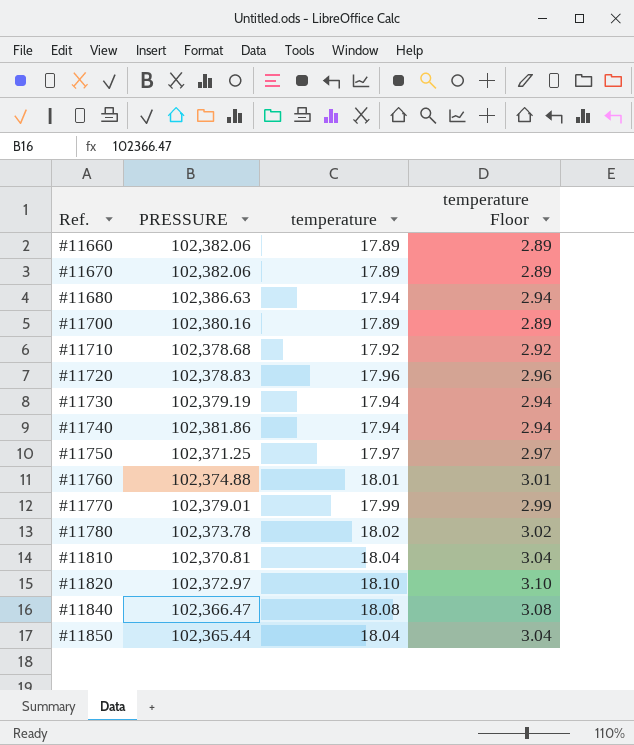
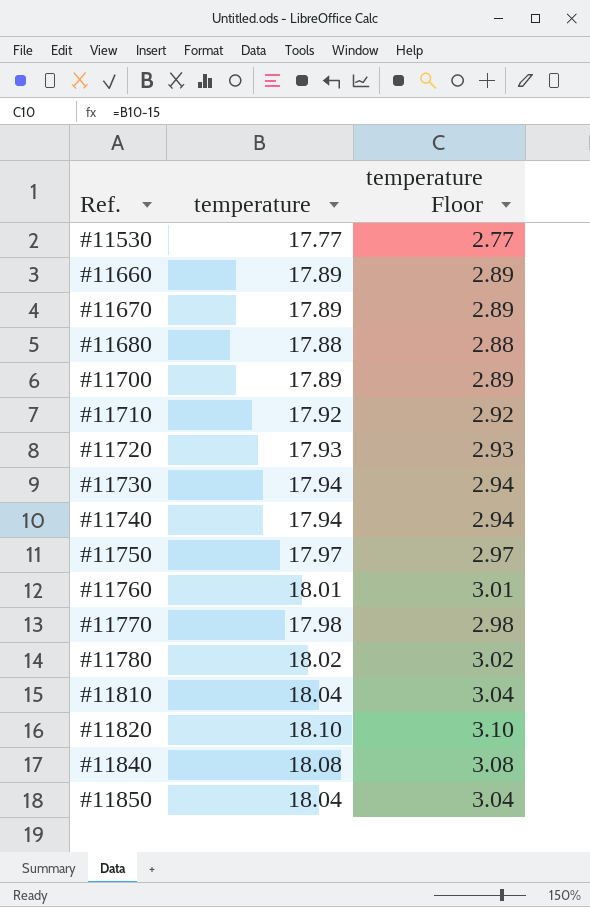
column PRESSURE | position: 2 -> none
row #11530: none -> 17.77 | 2.77
#11680 | temperature: 17.94 -> 17.88
#11680 | temperature Floor: 2.94 -> 2.88
#11720 | temperature: 17.96 -> 17.93
#11720 | temperature Floor: 2.96 -> 2.93
#11770 | temperature: 17.99 -> 17.98
#11770 | temperature Floor: 2.99 -> 2.98

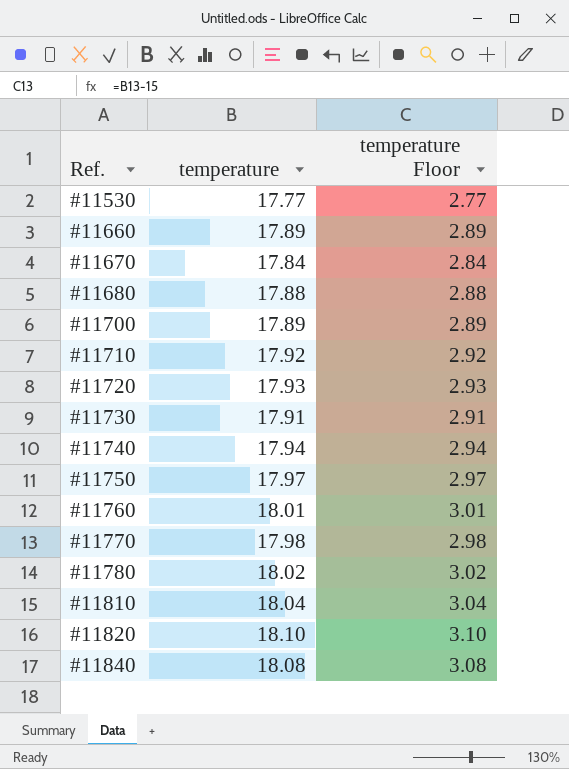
row #11850: 18.04 | 3.04 -> none
#11670 | temperature: 17.89 -> 17.84
#11670 | temperature Floor: 2.89 -> 2.84
#11730 | temperature: 17.94 -> 17.91
#11730 | temperature Floor: 2.94 -> 2.91

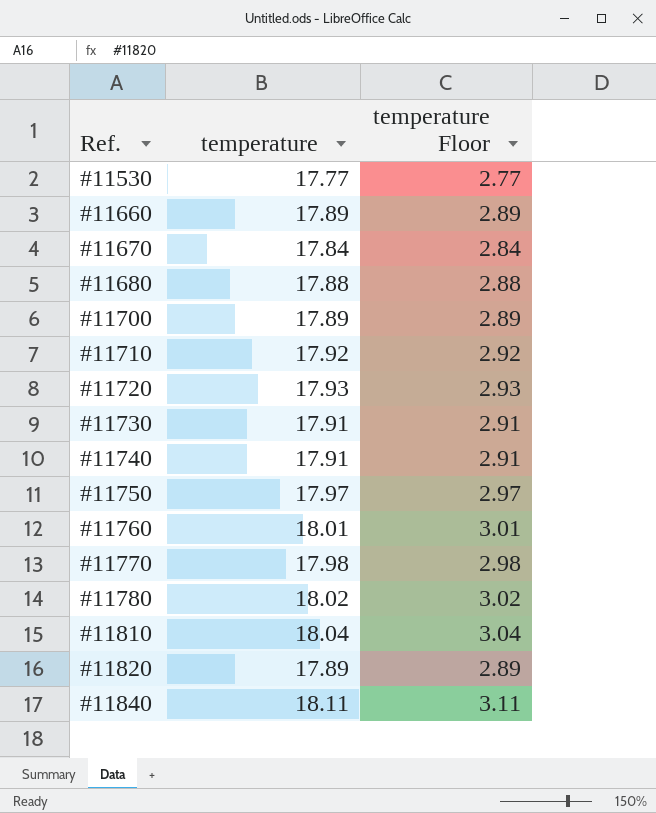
#11740 | temperature: 17.94 -> 17.91
#11740 | temperature Floor: 2.94 -> 2.91
#11820 | temperature: 18.10 -> 17.89
#11820 | temperature Floor: 3.10 -> 2.89
#11840 | temperature: 18.08 -> 18.11
#11840 | temperature Floor: 3.08 -> 3.11

